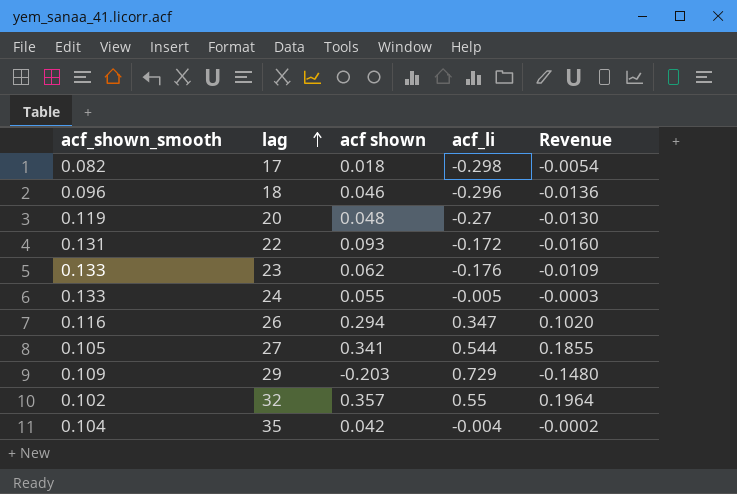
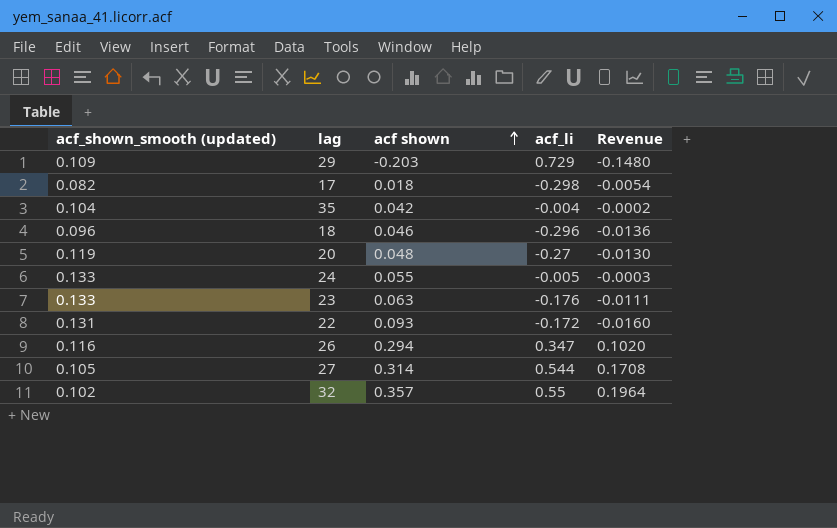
row order: lag ascending -> acf shown ascending
column name: acf_shown_smooth -> acf_shown_smooth (updated)
23 | acf shown: 0.062 -> 0.063
23 | Revenue: -0.0109 -> -0.0111
27 | acf shown: 0.341 -> 0.314
27 | Revenue: 0.1855 -> 0.1708

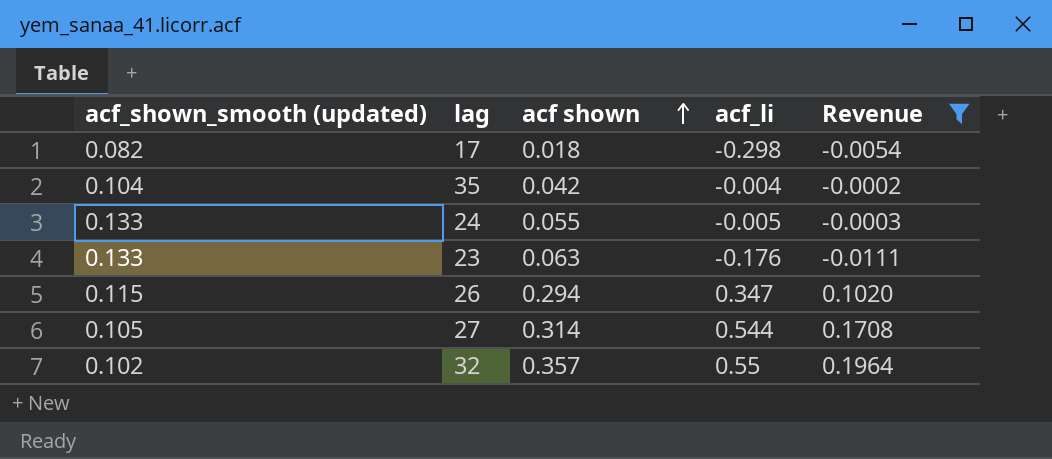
filter: none -> Revenue >= -0.0111
26 | acf_shown_smooth (updated): 0.116 -> 0.115

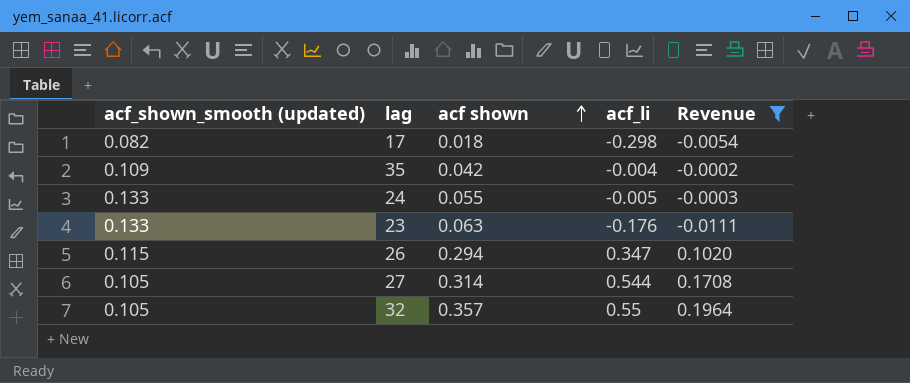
35 | acf_shown_smooth (updated): 0.104 -> 0.109
32 | acf_shown_smooth (updated): 0.102 -> 0.105

